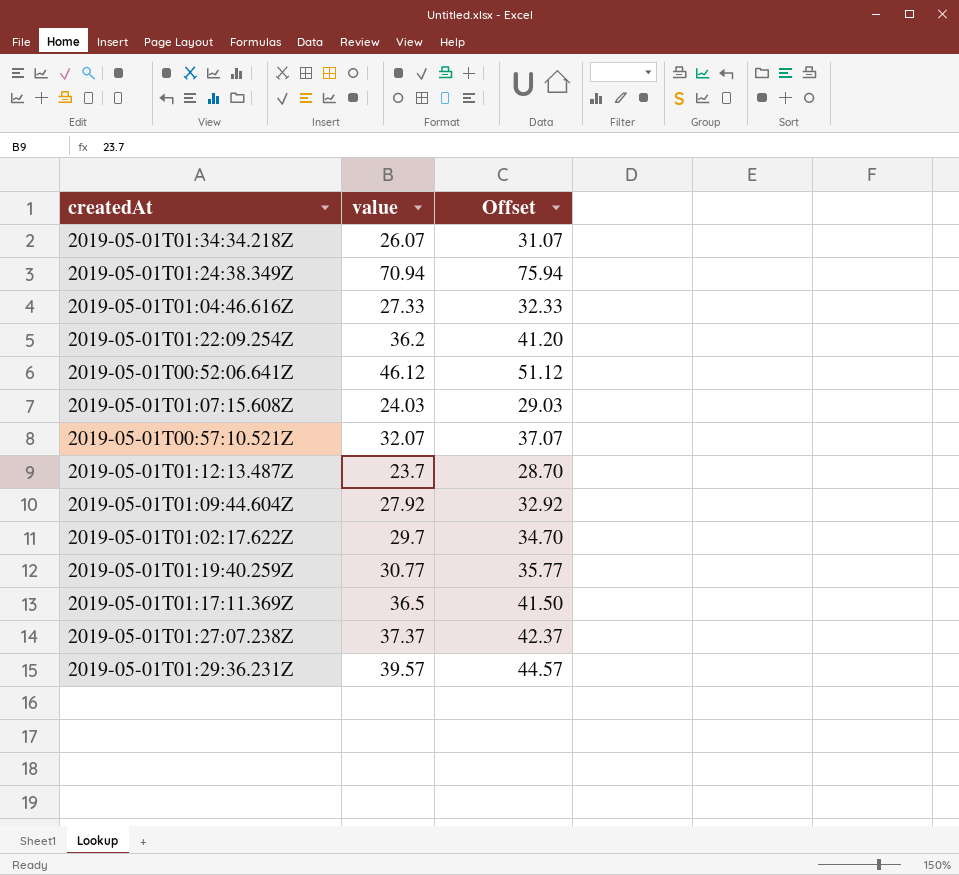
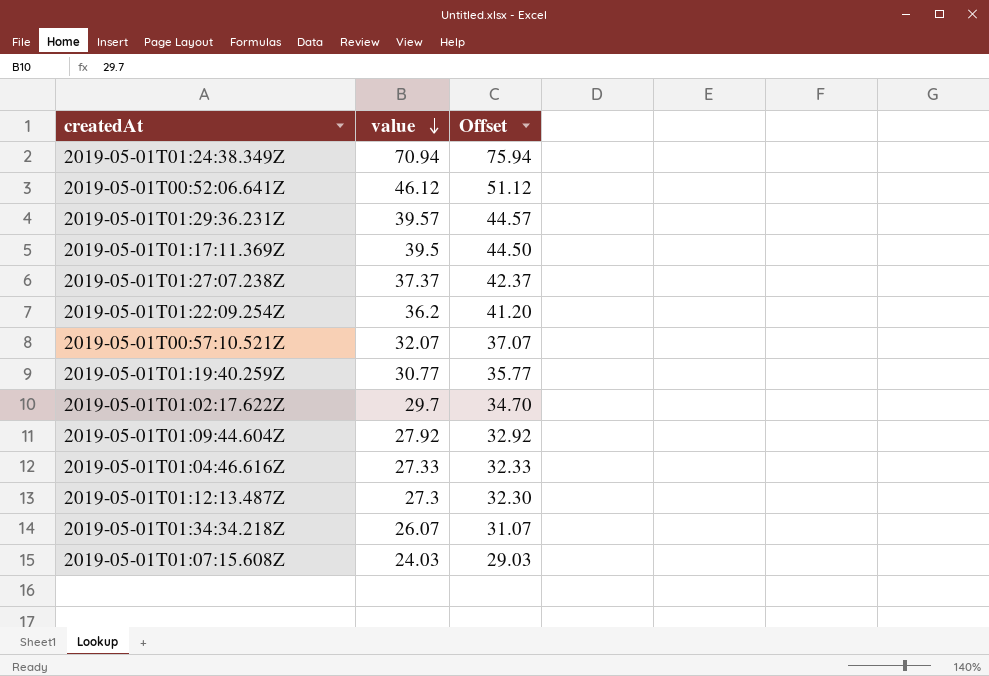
row order: none -> value descending
2019-05-01T01:17:11.369Z | value: 36.5 -> 39.5
2019-05-01T01:17:11.369Z | Offset: 41.50 -> 44.50
2019-05-01T01:12:13.487Z | value: 23.7 -> 27.3
2019-05-01T01:12:13.487Z | Offset: 28.70 -> 32.30

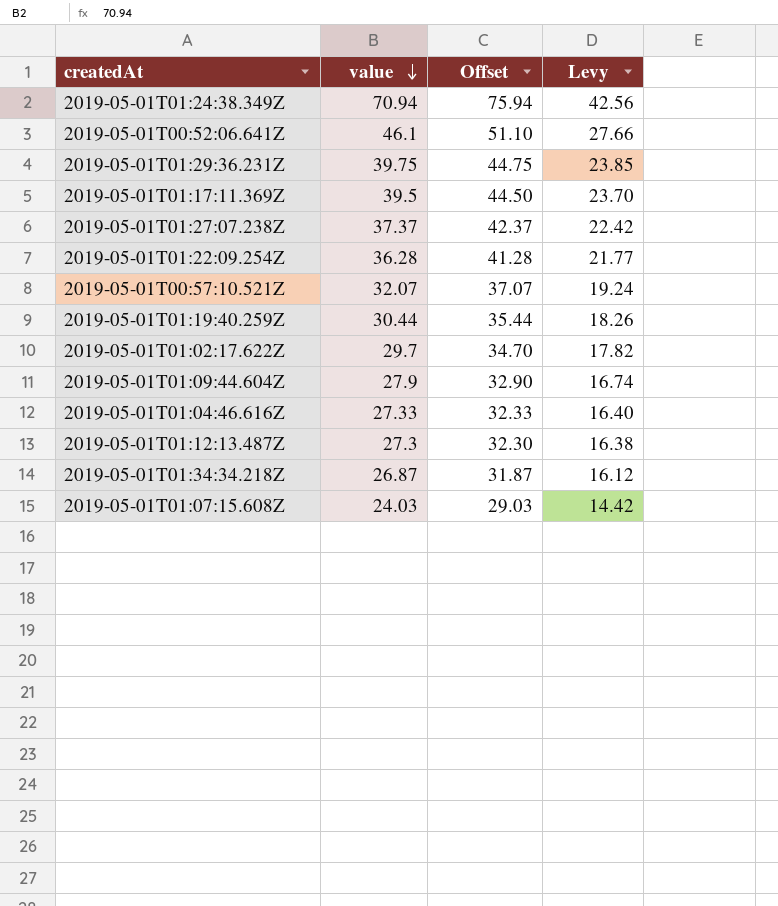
column Levy | formula: none -> [value] * 0.6
2019-05-01T00:52:06.641Z | value: 46.12 -> 46.1
2019-05-01T00:52:06.641Z | Offset: 51.12 -> 51.10
2019-05-01T01:29:36.231Z | value: 39.57 -> 39.75
2019-05-01T01:29:36.231Z | Offset: 44.57 -> 44.75
2019-05-01T01:22:09.254Z | value: 36.2 -> 36.28
2019-05-01T01:22:09.254Z | Offset: 41.20 -> 41.28
2019-05-01T01:19:40.259Z | value: 30.77 -> 30.44
2019-05-01T01:19:40.259Z | Offset: 35.77 -> 35.44
2019-05-01T01:09:44.604Z | value: 27.92 -> 27.9
2019-05-01T01:09:44.604Z | Offset: 32.92 -> 32.90
2019-05-01T01:34:34.218Z | value: 26.07 -> 26.87
2019-05-01T01:34:34.218Z | Offset: 31.07 -> 31.87

